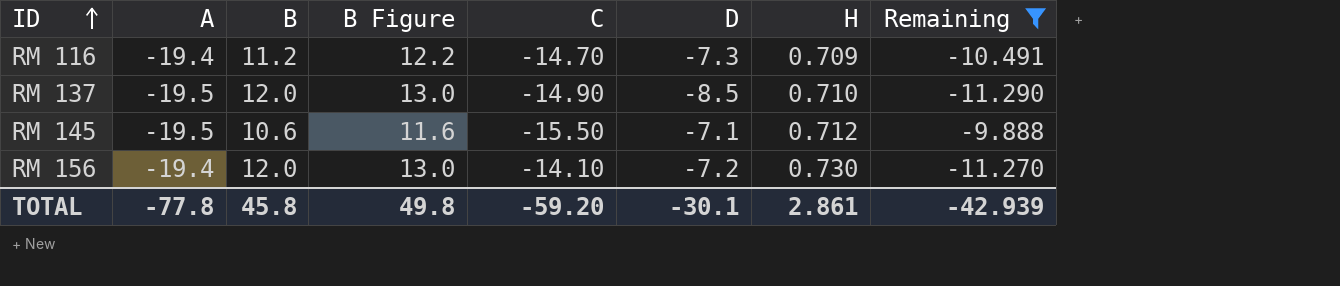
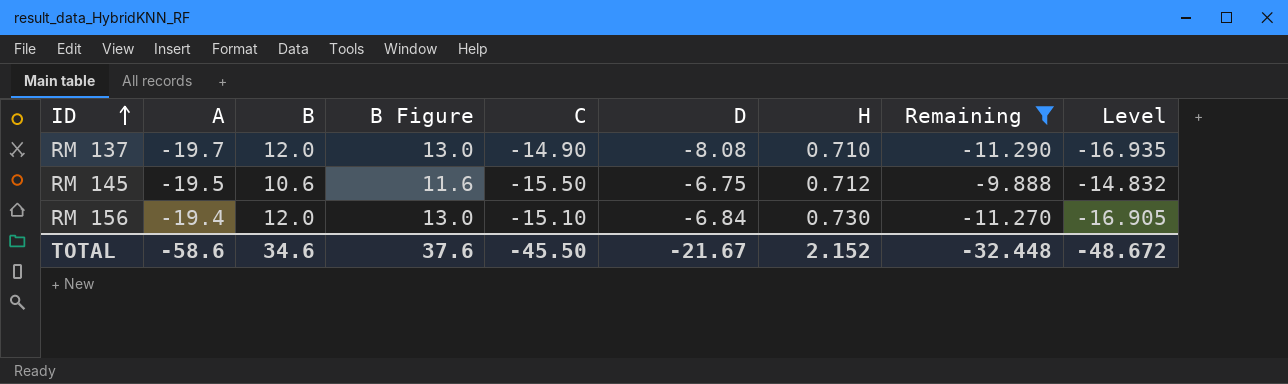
column Level | formula: none -> [Remaining] * 1.5
row RM 116: -19.4 | 11.2 | 12.2 | -14.70 | -7.3 | 0.709 | -10.491 -> none
RM 137 | A: -19.5 -> -19.7
RM 137 | D: -8.5 -> -8.08
RM 145 | D: -7.1 -> -6.75
RM 156 | C: -14.10 -> -15.10
RM 156 | D: -7.2 -> -6.84
TOTAL | A: -77.8 -> -58.6
TOTAL | B: 45.8 -> 34.6
TOTAL | B Figure: 49.8 -> 37.6
TOTAL | C: -59.20 -> -45.50
TOTAL | D: -30.1 -> -21.67
TOTAL | H: 2.861 -> 2.152
TOTAL | Remaining: -42.939 -> -32.448

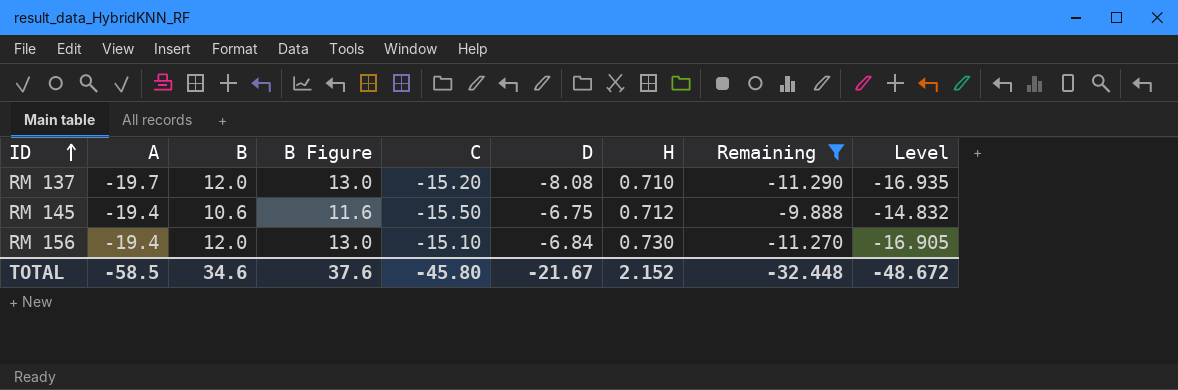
RM 137 | C: -14.90 -> -15.20
RM 145 | A: -19.5 -> -19.4
TOTAL | A: -58.6 -> -58.5
TOTAL | C: -45.50 -> -45.80

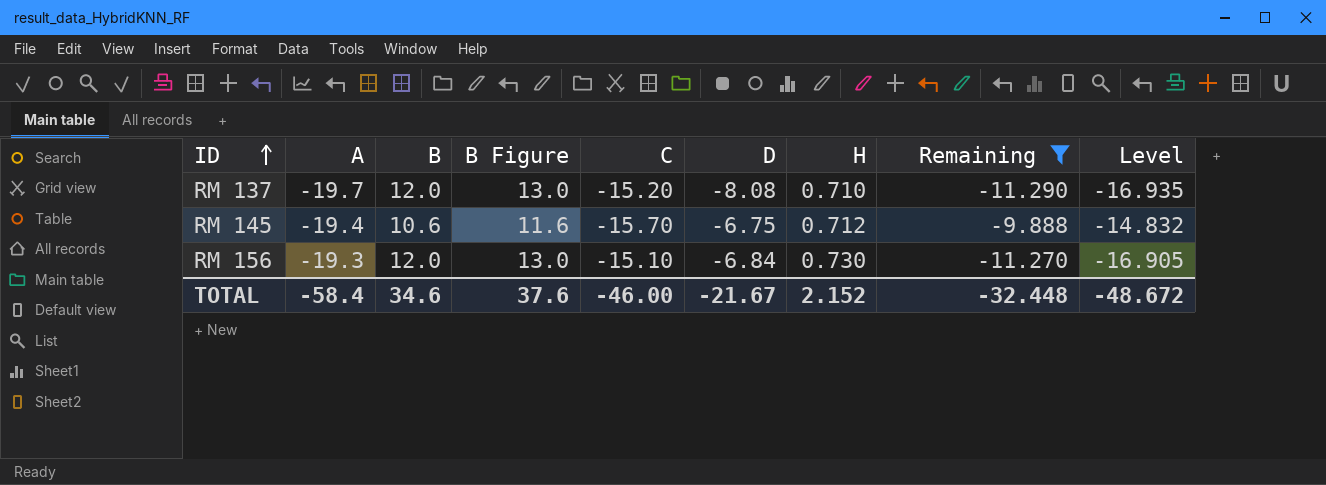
RM 145 | C: -15.50 -> -15.70
RM 156 | A: -19.4 -> -19.3
TOTAL | A: -58.5 -> -58.4
TOTAL | C: -45.80 -> -46.00

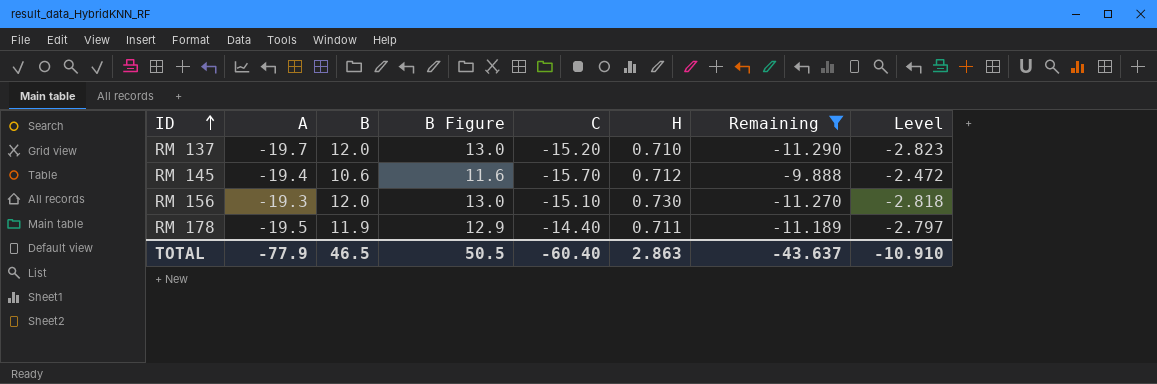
column D | position: 6 -> none
column Level | formula: [Remaining] * 1.5 -> [Remaining] * 0.25
row RM 178: none -> -19.5 | 11.9 | 12.9 | -14.40 | 0.711 | -11.189 | -2.797
TOTAL | A: -58.4 -> -77.9
TOTAL | B: 34.6 -> 46.5
TOTAL | B Figure: 37.6 -> 50.5
TOTAL | C: -46.00 -> -60.40
TOTAL | H: 2.152 -> 2.863
TOTAL | Remaining: -32.448 -> -43.637
TOTAL | Level: -48.672 -> -10.910

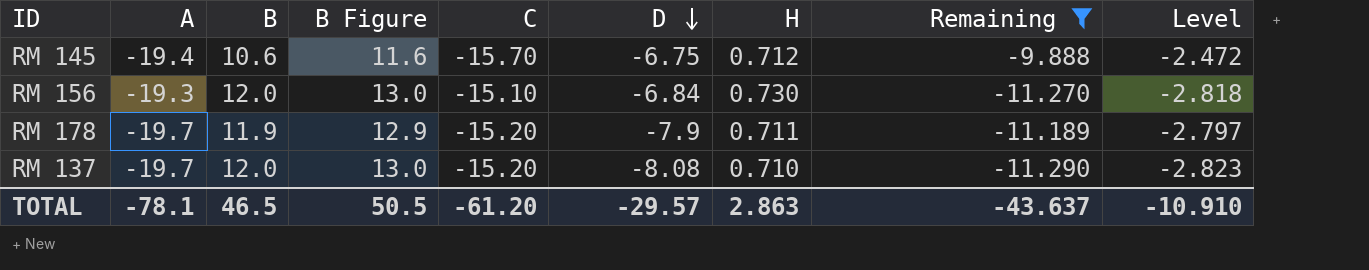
row order: ID ascending -> D descending
column D | position: none -> 6
RM 178 | A: -19.5 -> -19.7
RM 178 | C: -14.40 -> -15.20
TOTAL | A: -77.9 -> -78.1
TOTAL | C: -60.40 -> -61.20

